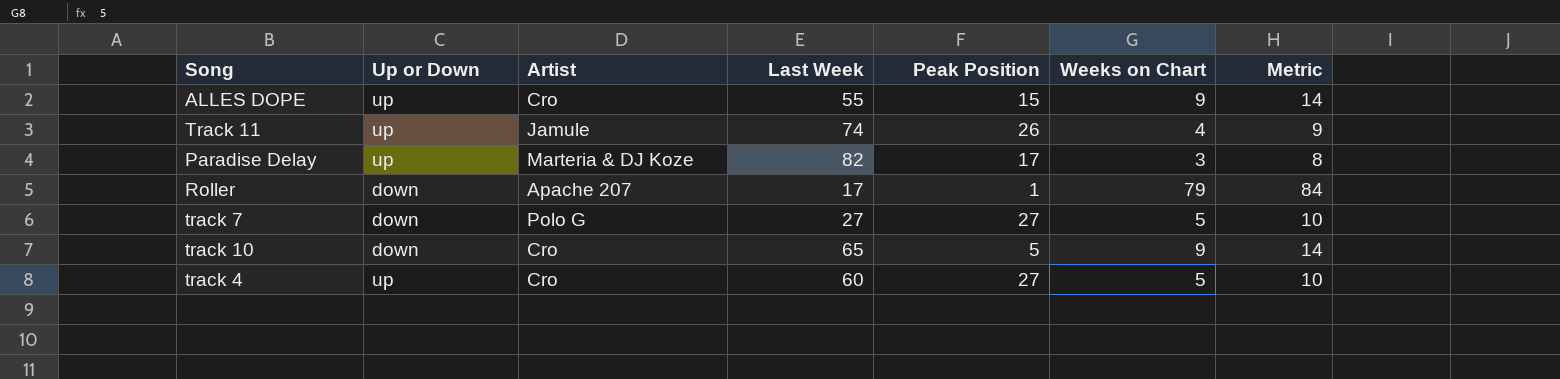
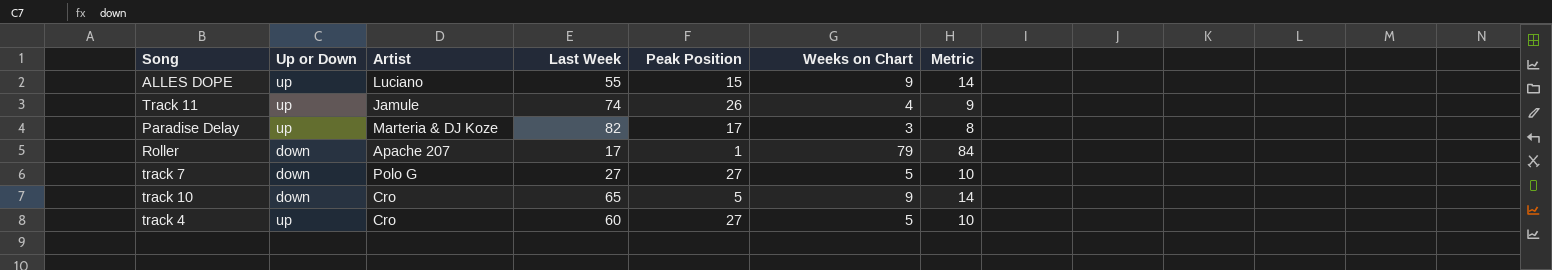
ALLES DOPE | Artist: Cro -> Luciano

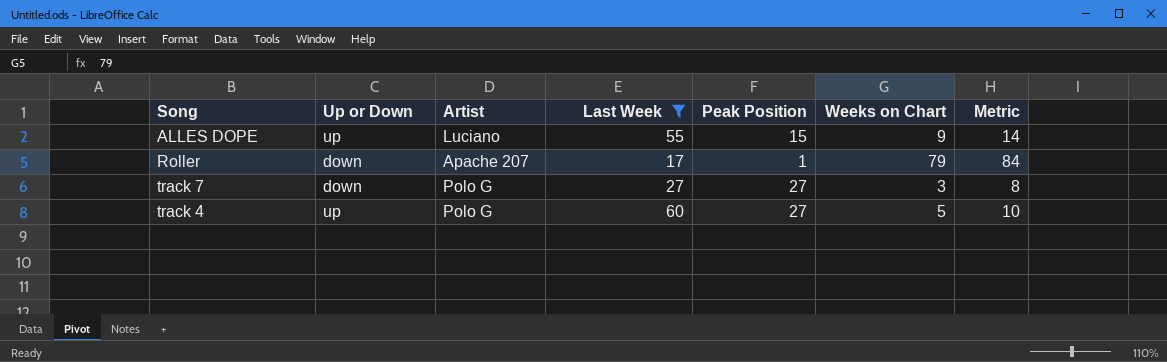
filter: none -> Last Week <= 60
track 7 | Weeks on Chart: 5 -> 3
track 7 | Metric: 10 -> 8
track 4 | Artist: Cro -> Polo G

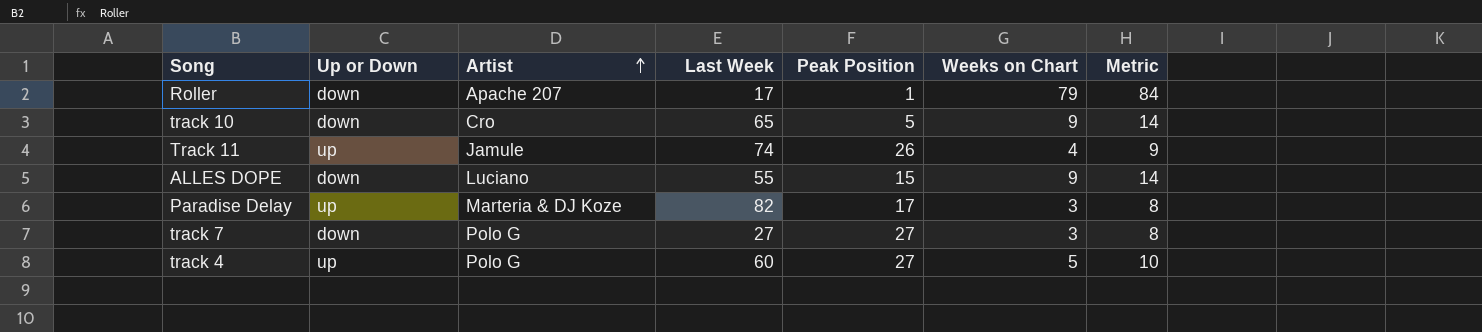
filter: Last Week <= 60 -> none
row order: none -> Artist ascending
ALLES DOPE | Up or Down: up -> down

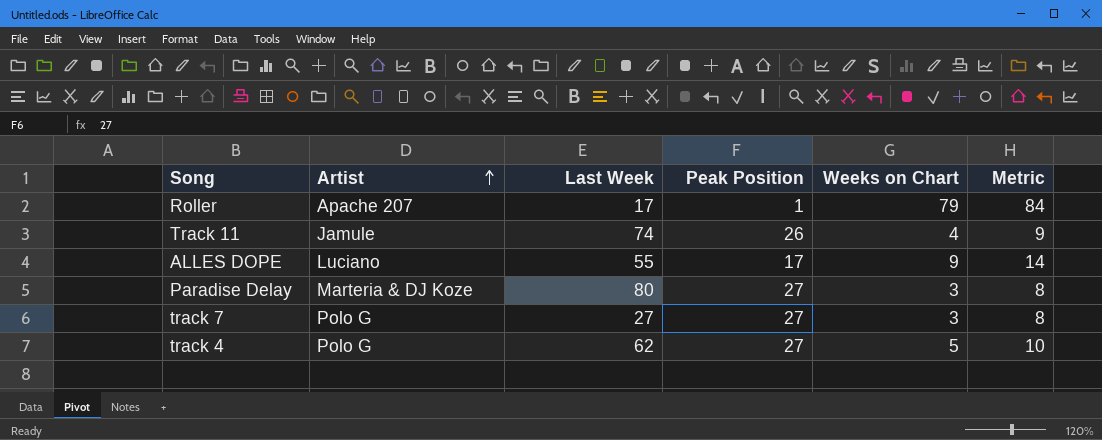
column Up or Down | position: 2 -> none
row track 10: down | Cro | 65 | 5 | 9 | 14 -> none
ALLES DOPE | Peak Position: 15 -> 17
Paradise Delay | Last Week: 82 -> 80
Paradise Delay | Peak Position: 17 -> 27
track 4 | Last Week: 60 -> 62

